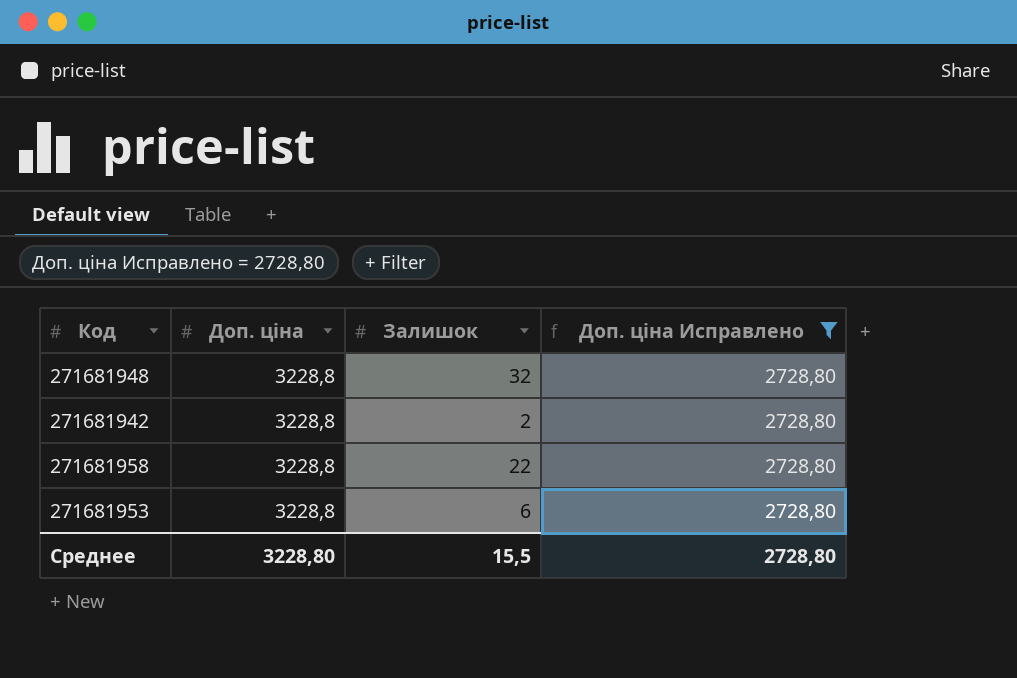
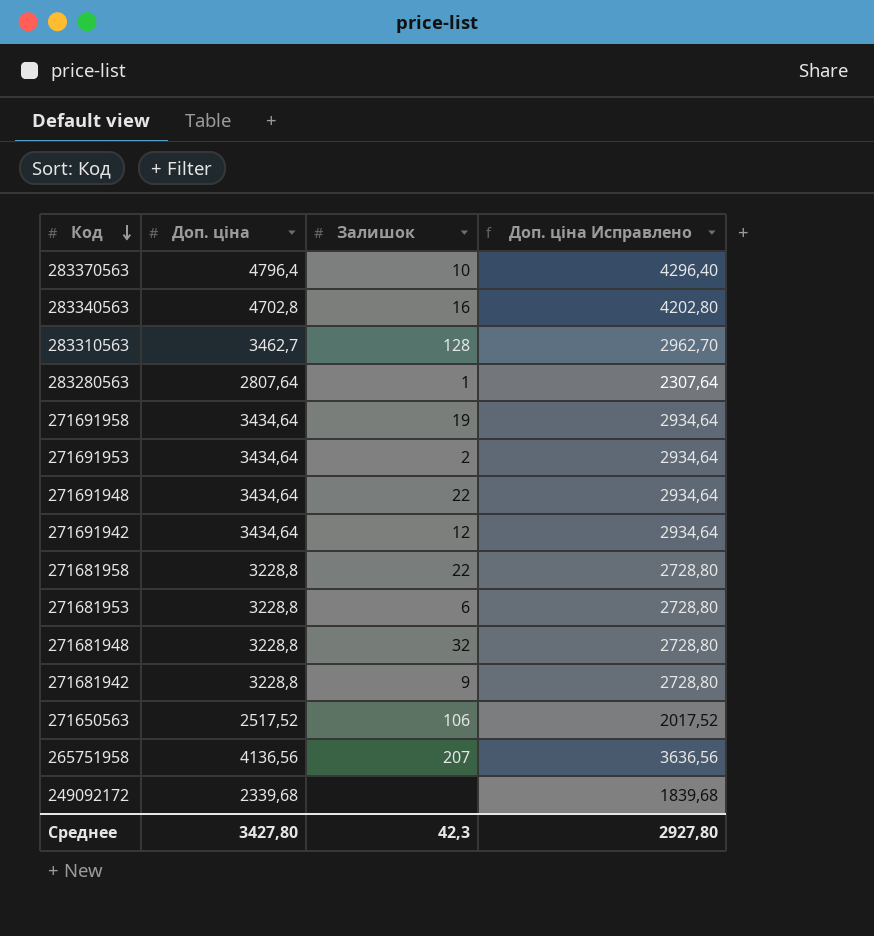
filter: Доп. ціна Исправлено = 2728,80 -> none
row order: none -> Код descending
271681942 | Залишок: 2 -> 9
Среднее | Доп. ціна: 3228,80 -> 3427,80
Среднее | Залишок: 15,5 -> 42,3
Среднее | Доп. ціна Исправлено: 2728,80 -> 2927,80

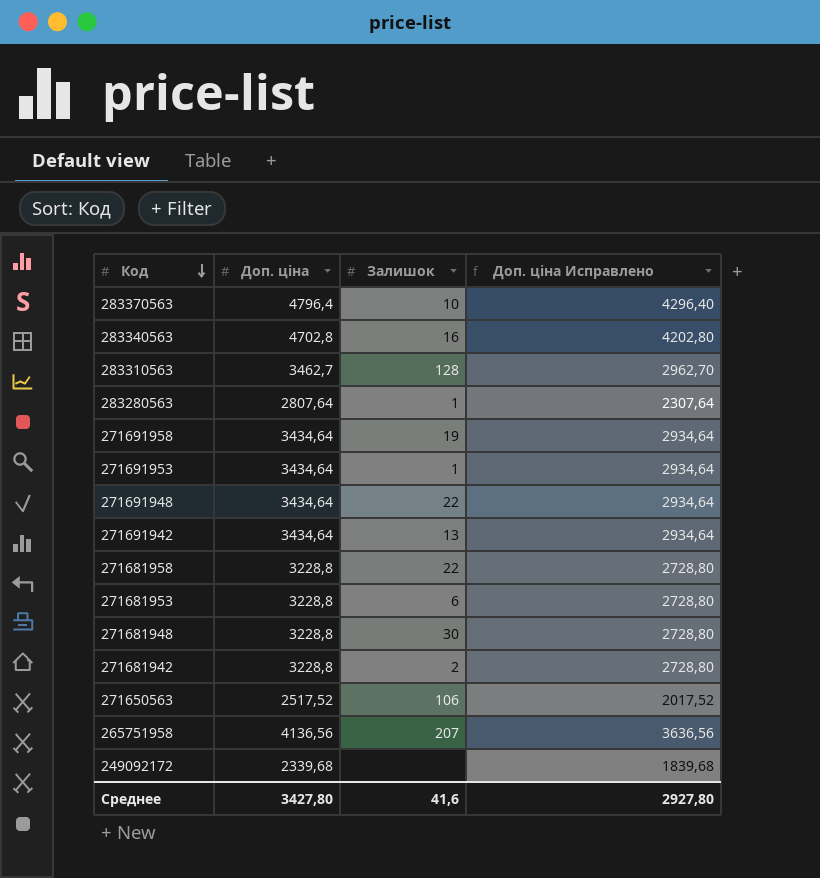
271691953 | Залишок: 2 -> 1
271691942 | Залишок: 12 -> 13
271681948 | Залишок: 32 -> 30
271681942 | Залишок: 9 -> 2
Среднее | Залишок: 42,3 -> 41,6

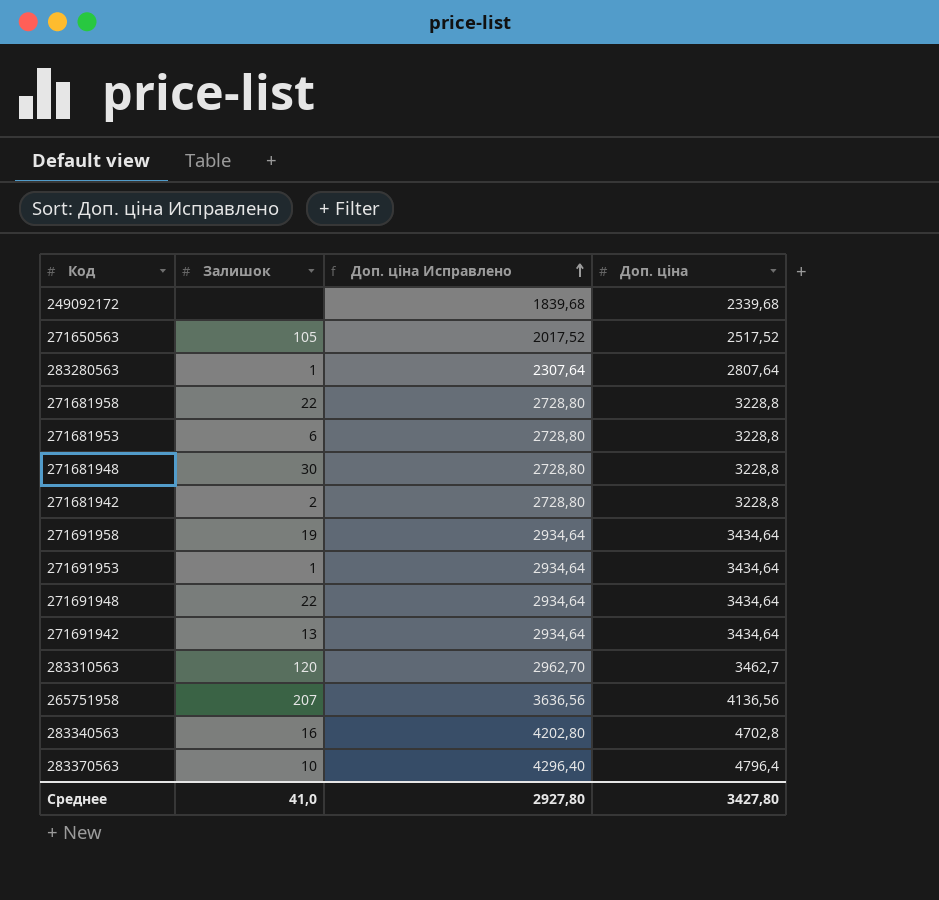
row order: Код descending -> Доп. ціна Исправлено ascending
column Доп. ціна | position: 2 -> 4
271650563 | Залишок: 106 -> 105
283310563 | Залишок: 128 -> 120
Среднее | Залишок: 41,6 -> 41,0

